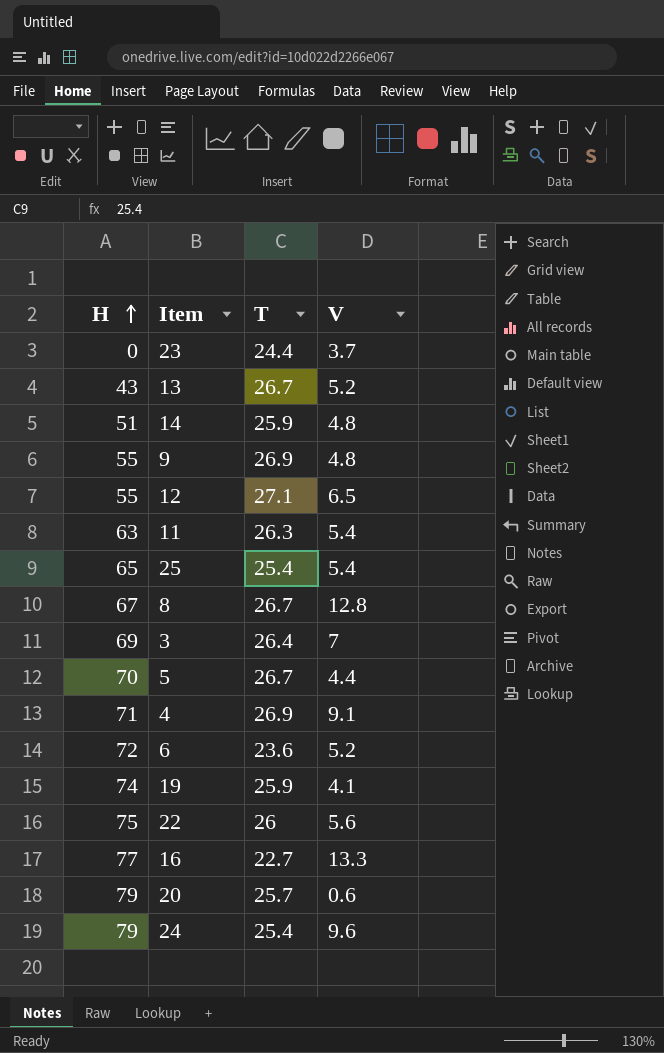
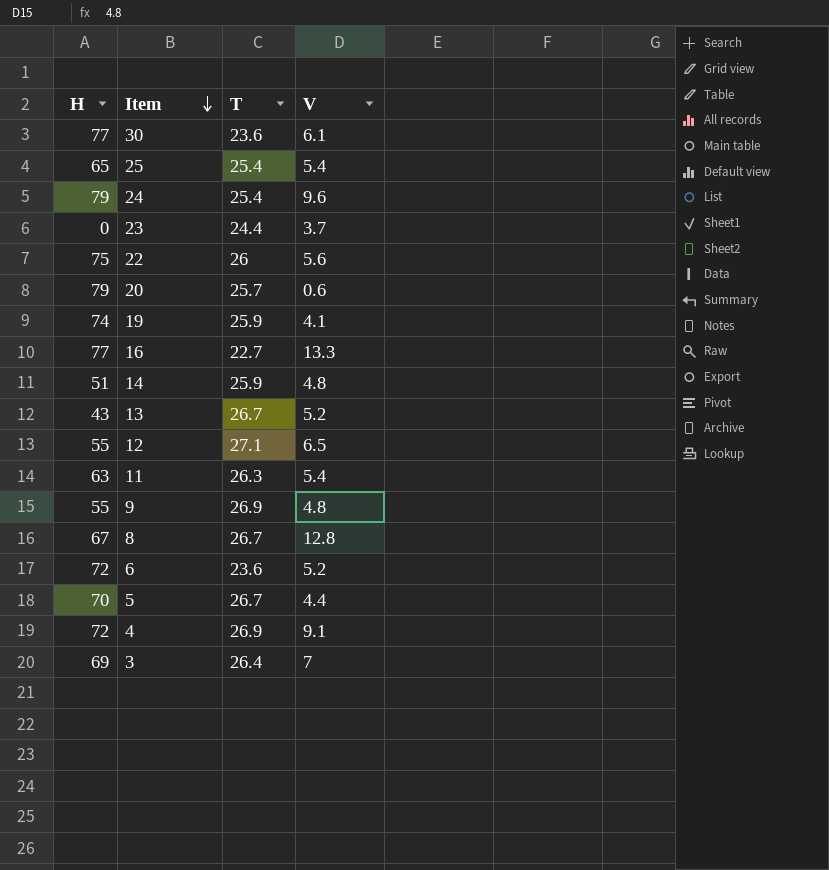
row order: H ascending -> Item descending
row 30: none -> 77 | 23.6 | 6.1
4 | H: 71 -> 72

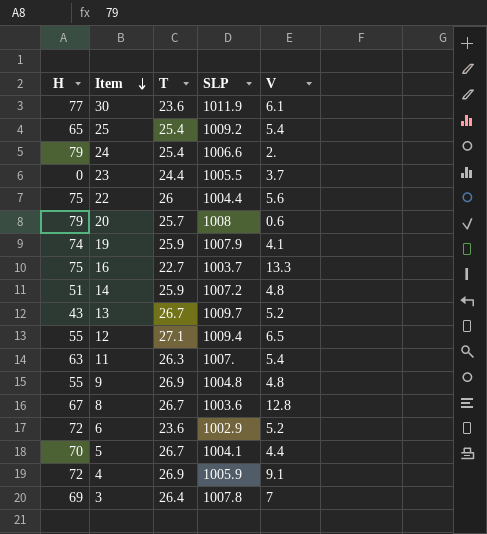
column SLP | position: none -> 4
24 | V: 9.6 -> 2.
16 | H: 77 -> 75

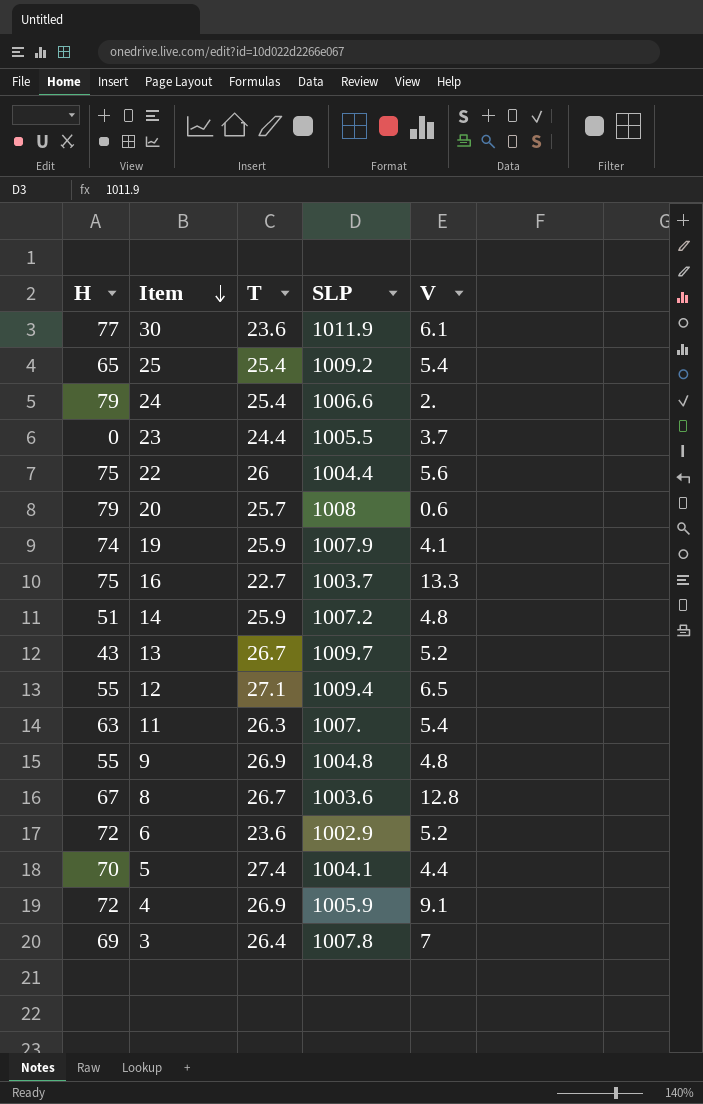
5 | T: 26.7 -> 27.4

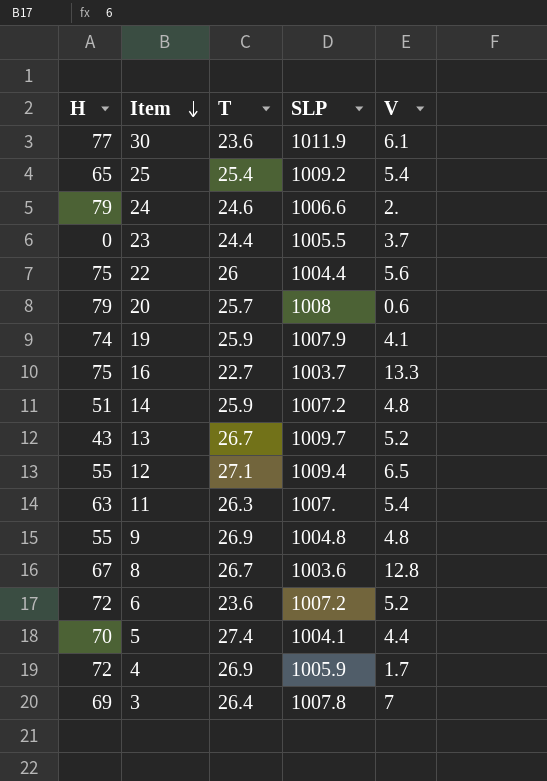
24 | T: 25.4 -> 24.6
6 | SLP: 1002.9 -> 1007.2
4 | V: 9.1 -> 1.7

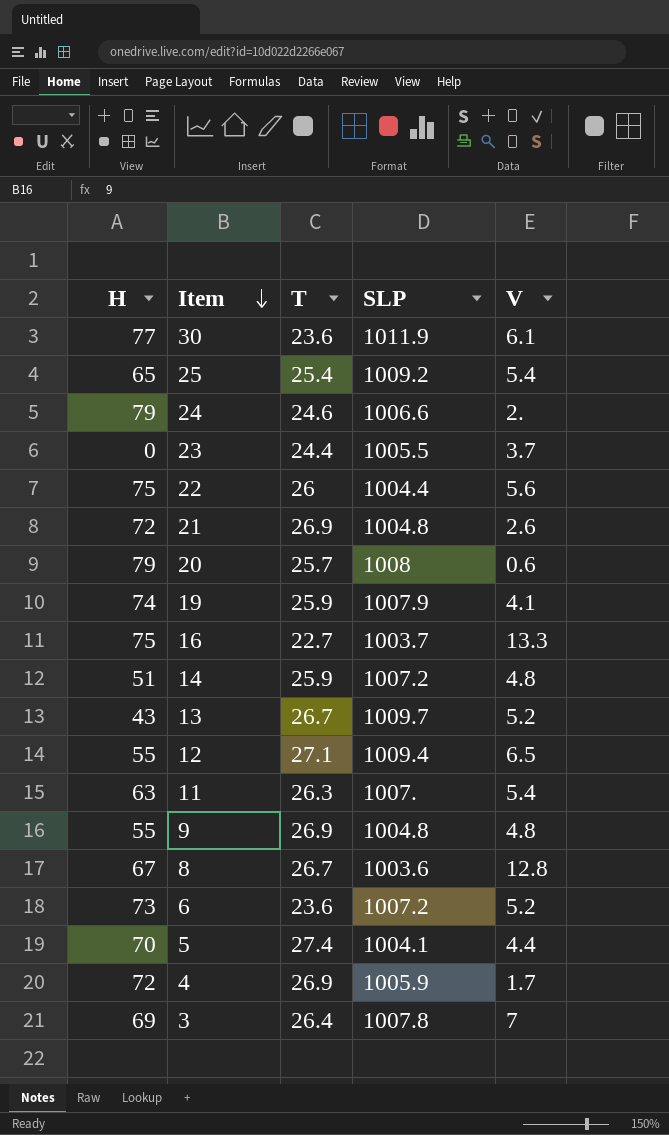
row 21: none -> 72 | 26.9 | 1004.8 | 2.6
6 | H: 72 -> 73

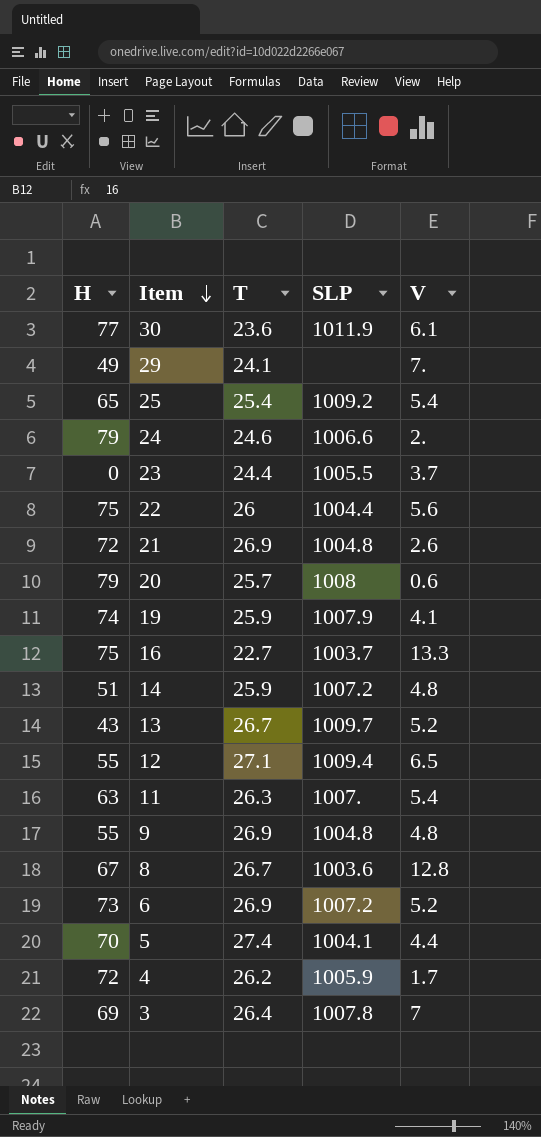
row 29: none -> 49 | 24.1 | none | 7.
6 | T: 23.6 -> 26.9
4 | T: 26.9 -> 26.2

